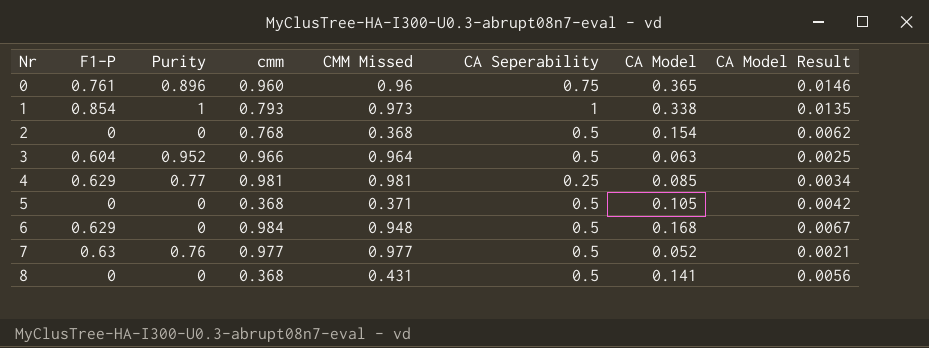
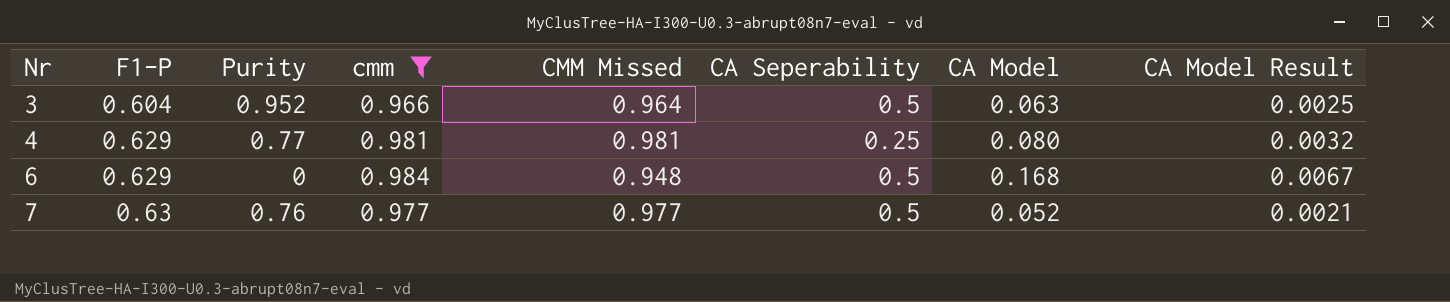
filter: none -> cmm >= 0.966
4 | CA Model: 0.085 -> 0.080
4 | CA Model Result: 0.0034 -> 0.0032

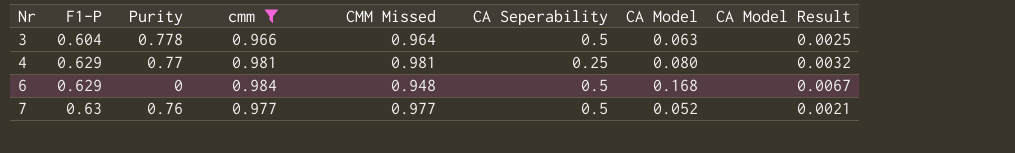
3 | Purity: 0.952 -> 0.778

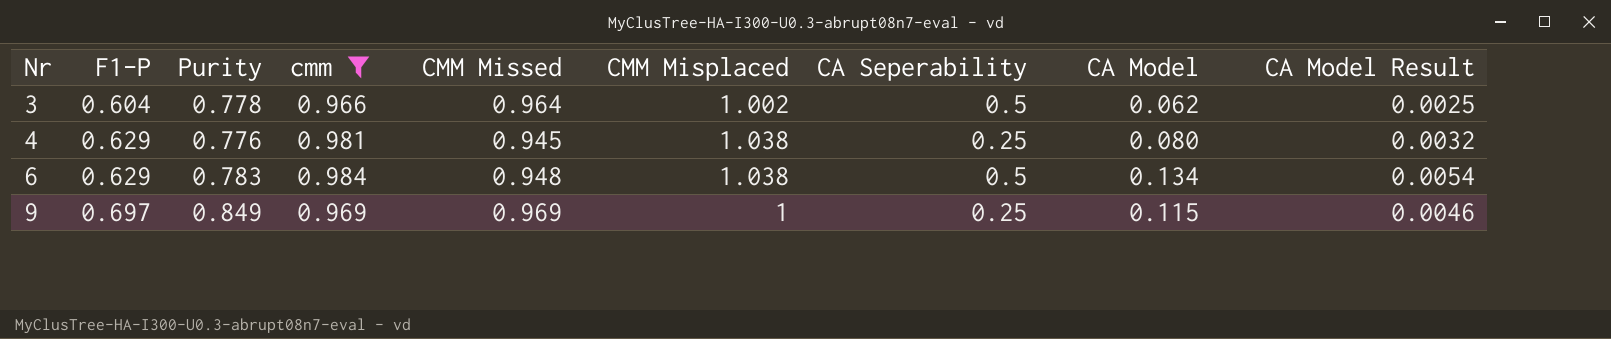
column CMM Misplaced | formula: none -> [cmm] / [CMM Missed]
row 7: 0.63 | 0.76 | 0.977 | 0.977 | 0.5 | 0.052 | 0.0021 -> none
3 | CA Model: 0.063 -> 0.062
4 | Purity: 0.77 -> 0.776
4 | CMM Missed: 0.981 -> 0.945
6 | Purity: 0 -> 0.783
6 | CA Model: 0.168 -> 0.134
6 | CA Model Result: 0.0067 -> 0.0054
row 9: none -> 0.697 | 0.849 | 0.969 | 0.969 | 1 | 0.25 | 0.115 | 0.0046

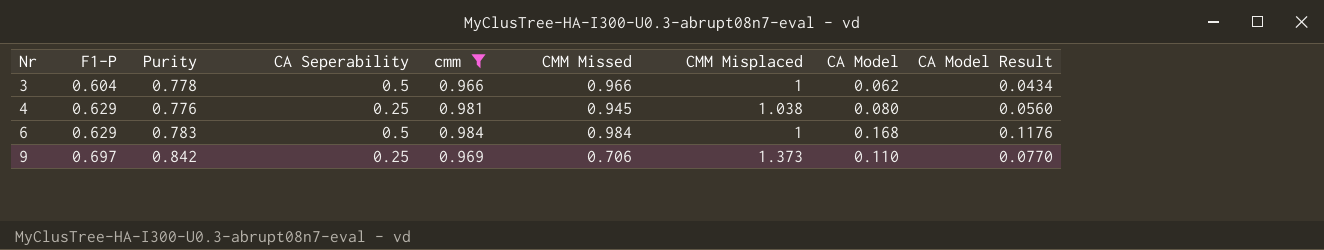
column CA Seperability | position: 7 -> 4
column CA Model Result | formula: [CA Model] * 0.04 -> [CA Model] * 0.7
3 | CMM Missed: 0.964 -> 0.966
3 | CMM Misplaced: 1.002 -> 1
6 | CMM Missed: 0.948 -> 0.984
6 | CMM Misplaced: 1.038 -> 1
6 | CA Model: 0.134 -> 0.168
9 | Purity: 0.849 -> 0.842
9 | CMM Missed: 0.969 -> 0.706
9 | CMM Misplaced: 1 -> 1.373
9 | CA Model: 0.115 -> 0.110

